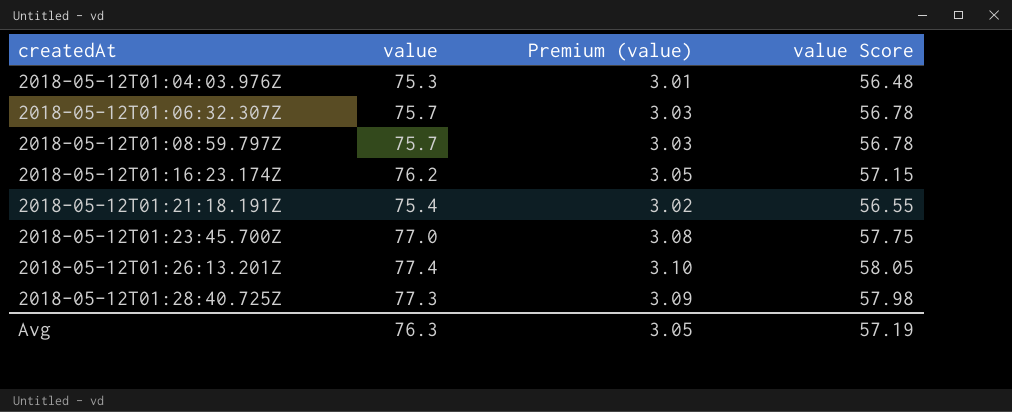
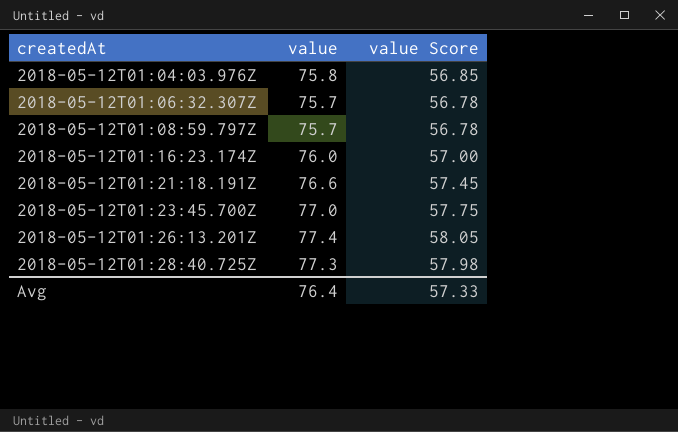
column Premium (value) | formula: [value] * 0.04 -> none
2018-05-12T01:04:03.976Z | value: 75.3 -> 75.8
2018-05-12T01:04:03.976Z | value Score: 56.48 -> 56.85
2018-05-12T01:16:23.174Z | value: 76.2 -> 76.0
2018-05-12T01:16:23.174Z | value Score: 57.15 -> 57.00
2018-05-12T01:21:18.191Z | value: 75.4 -> 76.6
2018-05-12T01:21:18.191Z | value Score: 56.55 -> 57.45
Avg | value: 76.3 -> 76.4
Avg | value Score: 57.19 -> 57.33

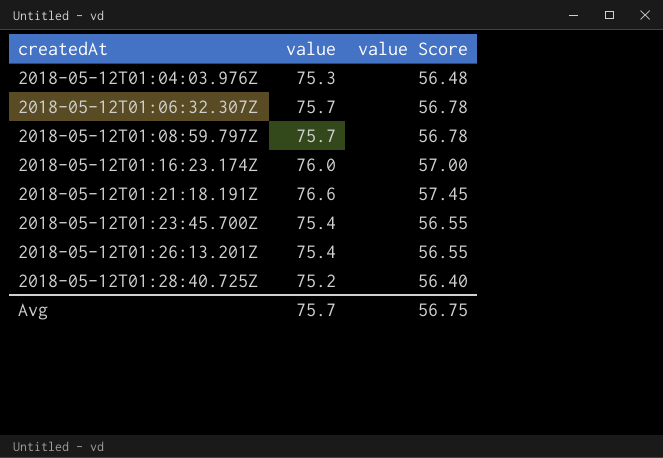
2018-05-12T01:04:03.976Z | value: 75.8 -> 75.3
2018-05-12T01:04:03.976Z | value Score: 56.85 -> 56.48
2018-05-12T01:23:45.700Z | value: 77.0 -> 75.4
2018-05-12T01:23:45.700Z | value Score: 57.75 -> 56.55
2018-05-12T01:26:13.201Z | value: 77.4 -> 75.4
2018-05-12T01:26:13.201Z | value Score: 58.05 -> 56.55
2018-05-12T01:28:40.725Z | value: 77.3 -> 75.2
2018-05-12T01:28:40.725Z | value Score: 57.98 -> 56.40
Avg | value: 76.4 -> 75.7
Avg | value Score: 57.33 -> 56.75

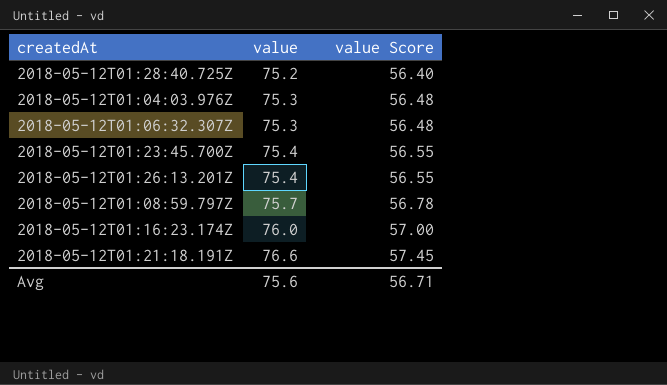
row order: createdAt ascending -> value ascending
2018-05-12T01:06:32.307Z | value: 75.7 -> 75.3
2018-05-12T01:06:32.307Z | value Score: 56.78 -> 56.48
Avg | value: 75.7 -> 75.6
Avg | value Score: 56.75 -> 56.71

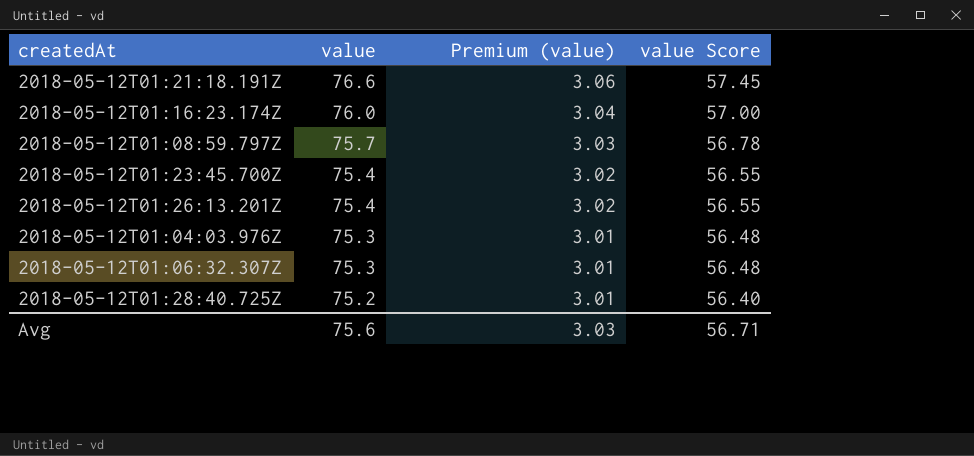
row order: value ascending -> value descending
column Premium (value) | formula: none -> [value] * 0.04

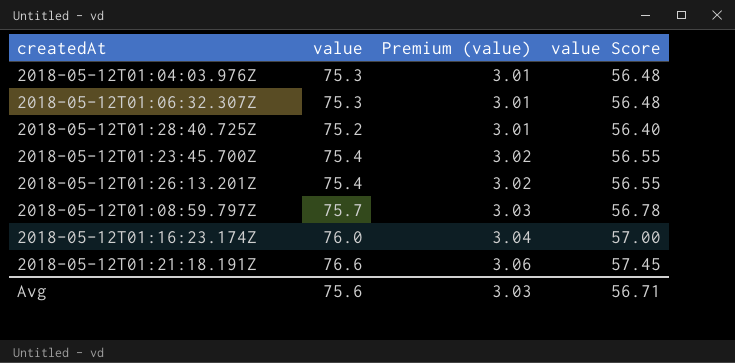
row order: value descending -> Premium (value) ascending

